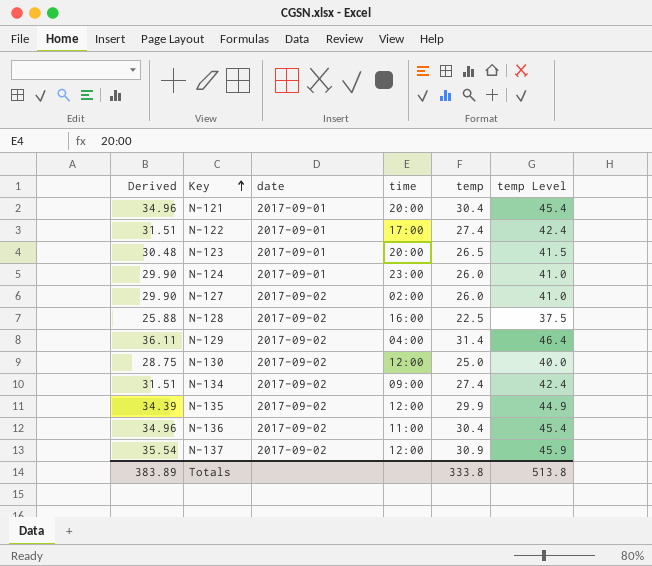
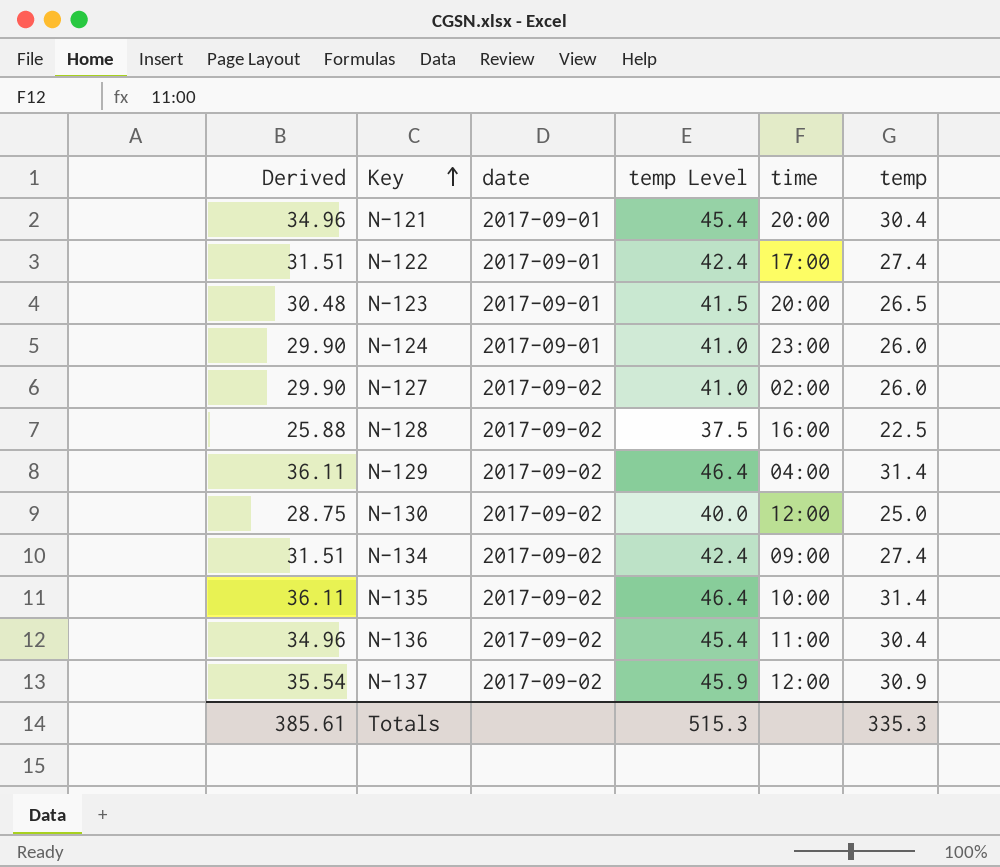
column temp Level | position: 6 -> 4
N-135 | Derived: 34.39 -> 36.11
N-135 | temp Level: 44.9 -> 46.4
N-135 | time: 12:00 -> 10:00
N-135 | temp: 29.9 -> 31.4
Totals | Derived: 383.89 -> 385.61
Totals | temp Level: 513.8 -> 515.3
Totals | temp: 333.8 -> 335.3

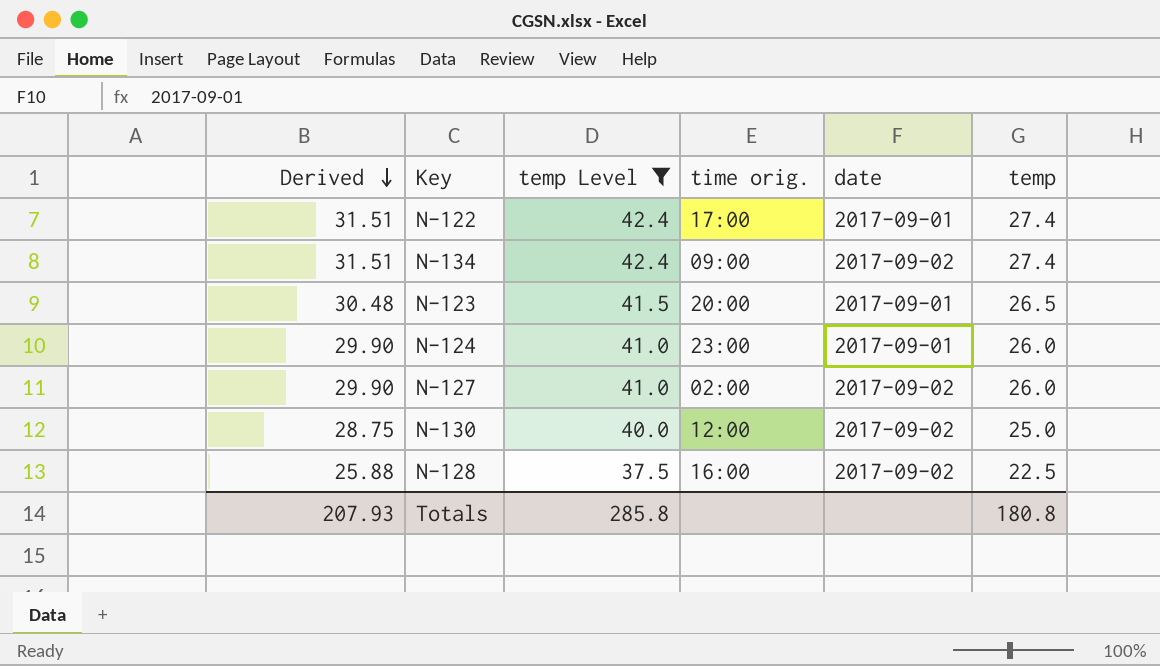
filter: none -> temp Level <= 42.4
row order: Key ascending -> Derived descending
column name: time -> time orig.
column date | position: 3 -> 5
Totals | Derived: 385.61 -> 207.93
Totals | temp Level: 515.3 -> 285.8
Totals | temp: 335.3 -> 180.8

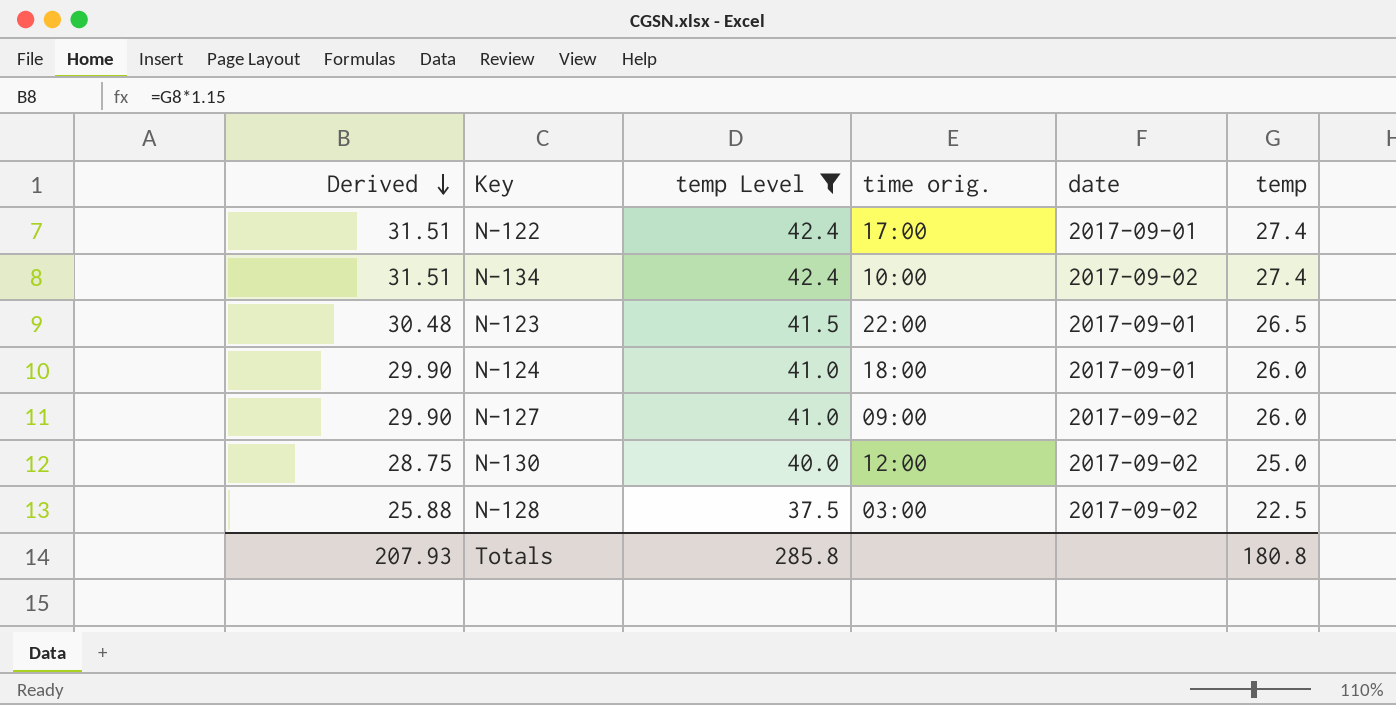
N-134 | time orig.: 09:00 -> 10:00
N-123 | time orig.: 20:00 -> 22:00
N-124 | time orig.: 23:00 -> 18:00
N-127 | time orig.: 02:00 -> 09:00
N-128 | time orig.: 16:00 -> 03:00

